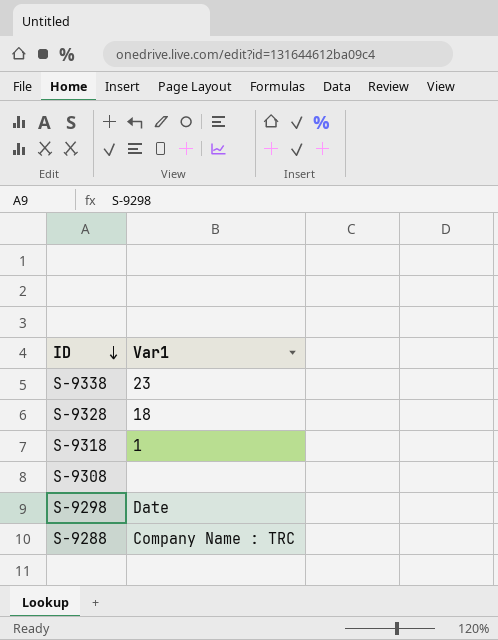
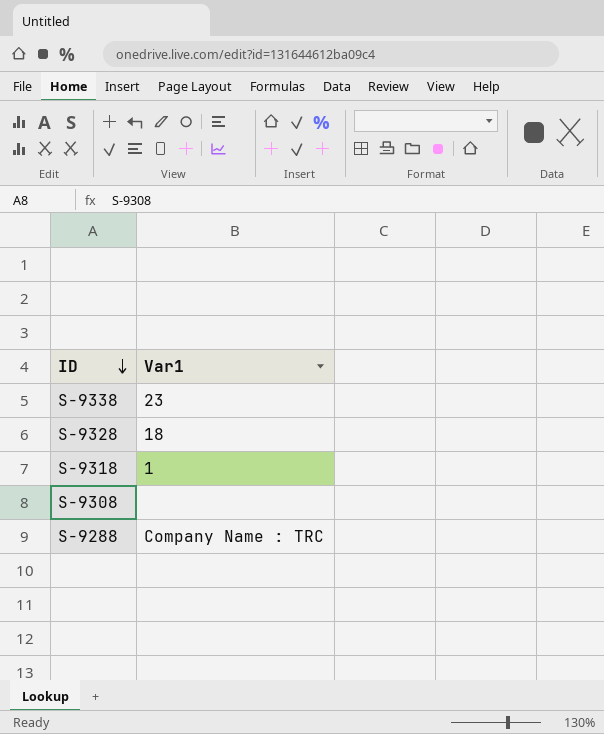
row S-9298: Date -> none

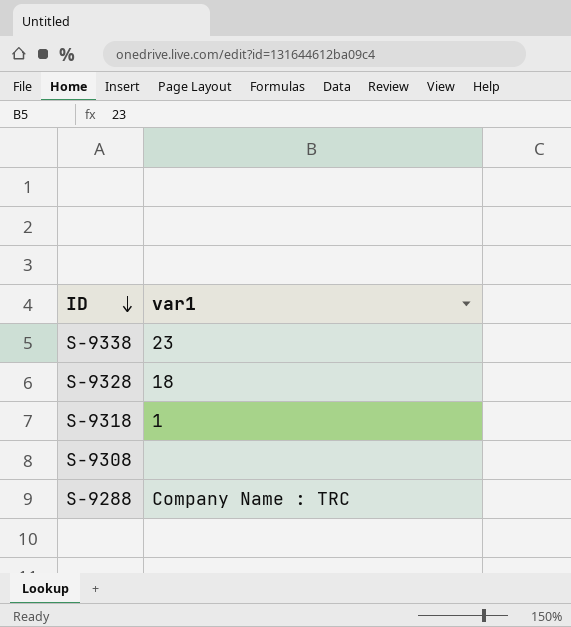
column name: Var1 -> var1

